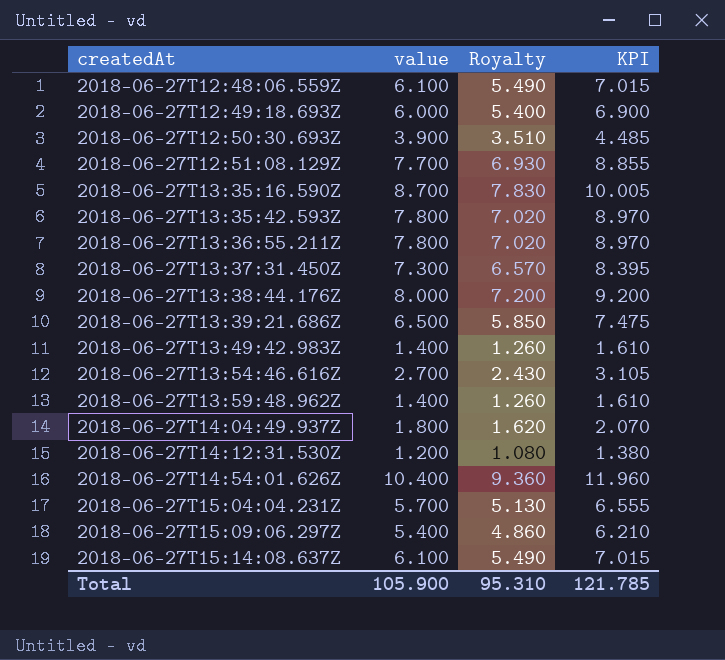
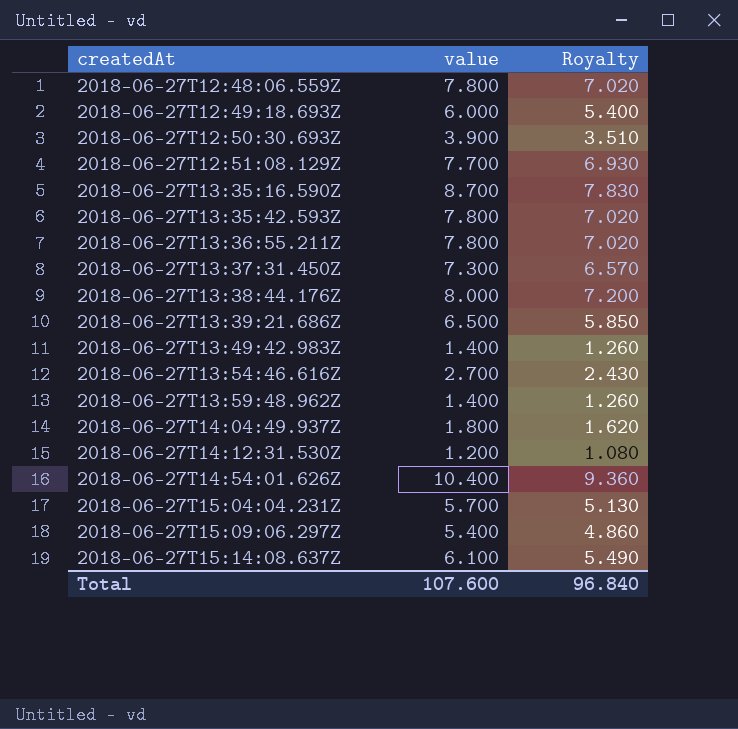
column KPI | formula: [value] * 1.15 -> none
2018-06-27T12:48:06.559Z | value: 6.100 -> 7.800
2018-06-27T12:48:06.559Z | Royalty: 5.490 -> 7.020
Total | value: 105.900 -> 107.600
Total | Royalty: 95.310 -> 96.840

